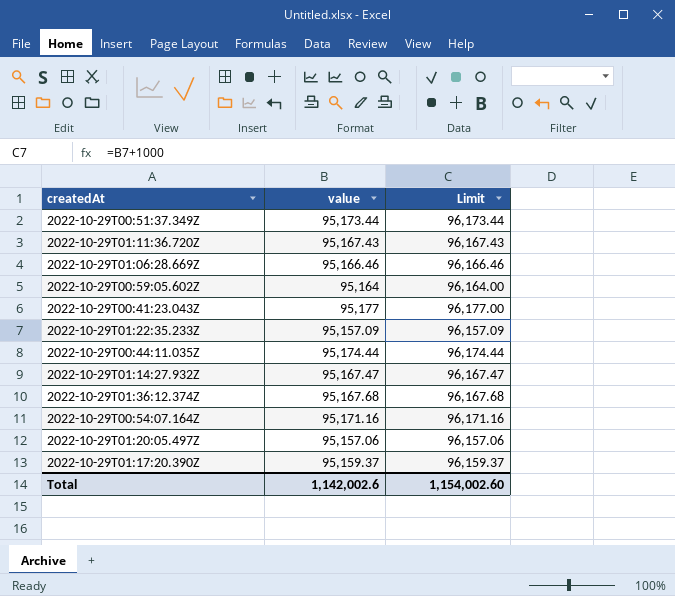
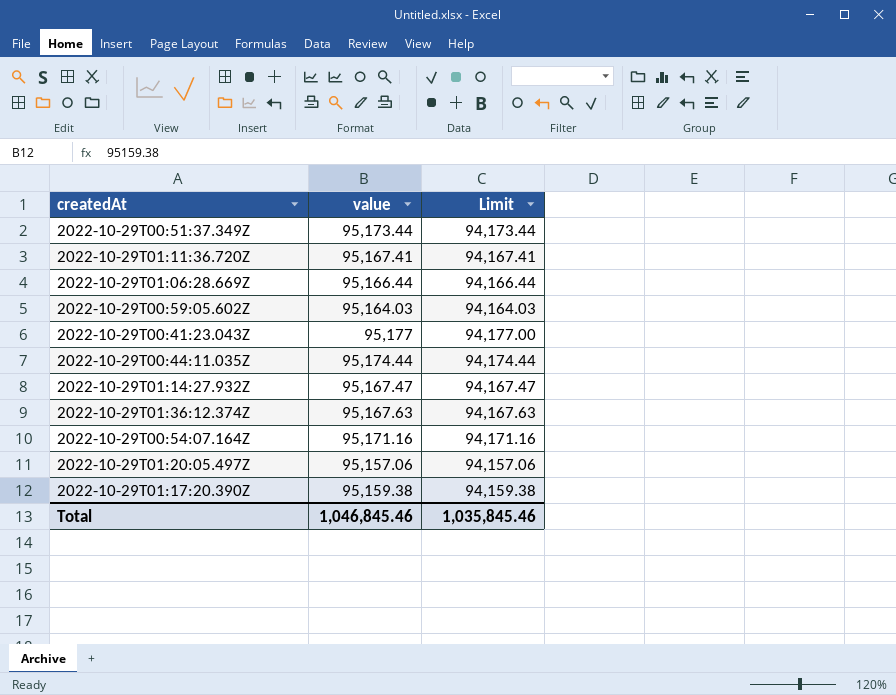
column Limit | formula: [value] + 1000 -> [value] - 1000
row 2022-10-29T01:22:35.233Z: 95,157.09 | 96,157.09 -> none
2022-10-29T01:11:36.720Z | value: 95,167.43 -> 95,167.41
2022-10-29T01:06:28.669Z | value: 95,166.46 -> 95,166.44
2022-10-29T00:59:05.602Z | value: 95,164 -> 95,164.03
2022-10-29T01:36:12.374Z | value: 95,167.68 -> 95,167.63
2022-10-29T01:17:20.390Z | value: 95,159.37 -> 95,159.38
Total | value: 1,142,002.6 -> 1,046,845.46
Total | Limit: 1,154,002.60 -> 1,035,845.46

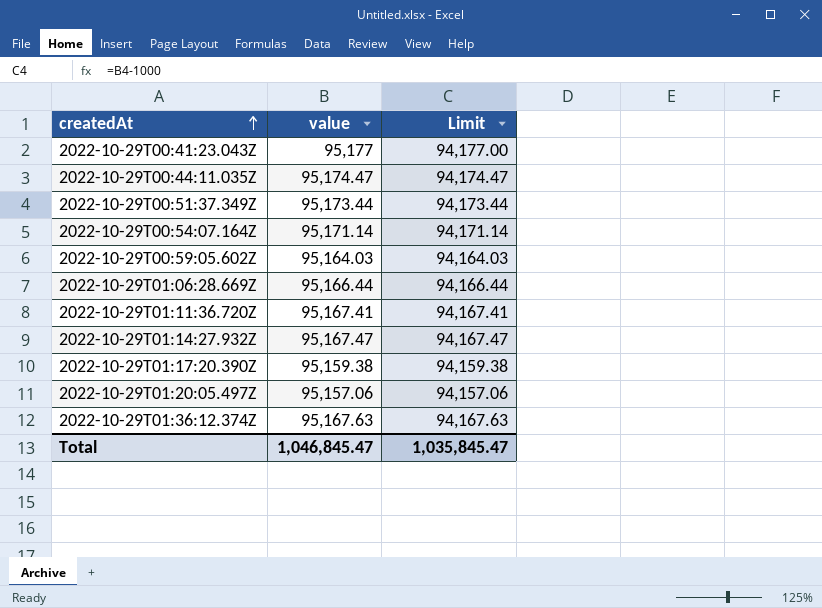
row order: none -> createdAt ascending
2022-10-29T00:44:11.035Z | value: 95,174.44 -> 95,174.47
2022-10-29T00:44:11.035Z | Limit: 94,174.44 -> 94,174.47
2022-10-29T00:54:07.164Z | value: 95,171.16 -> 95,171.14
2022-10-29T00:54:07.164Z | Limit: 94,171.16 -> 94,171.14
Total | value: 1,046,845.46 -> 1,046,845.47
Total | Limit: 1,035,845.46 -> 1,035,845.47

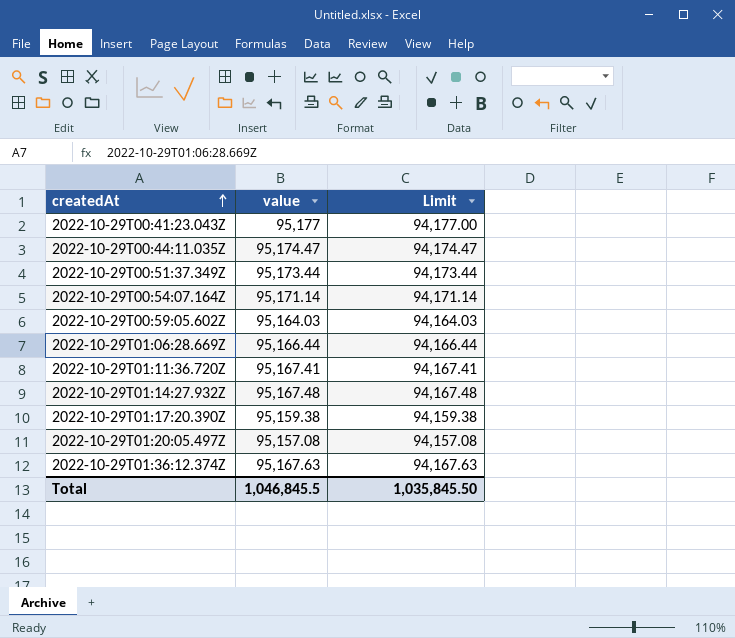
2022-10-29T01:14:27.932Z | value: 95,167.47 -> 95,167.48
2022-10-29T01:14:27.932Z | Limit: 94,167.47 -> 94,167.48
2022-10-29T01:20:05.497Z | value: 95,157.06 -> 95,157.08
2022-10-29T01:20:05.497Z | Limit: 94,157.06 -> 94,157.08
Total | value: 1,046,845.47 -> 1,046,845.5
Total | Limit: 1,035,845.47 -> 1,035,845.50

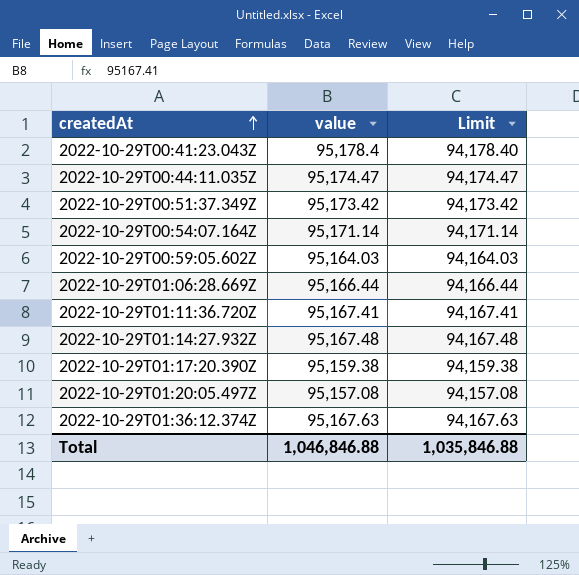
2022-10-29T00:41:23.043Z | value: 95,177 -> 95,178.4
2022-10-29T00:41:23.043Z | Limit: 94,177.00 -> 94,178.40
2022-10-29T00:51:37.349Z | value: 95,173.44 -> 95,173.42
2022-10-29T00:51:37.349Z | Limit: 94,173.44 -> 94,173.42
Total | value: 1,046,845.5 -> 1,046,846.88
Total | Limit: 1,035,845.50 -> 1,035,846.88

